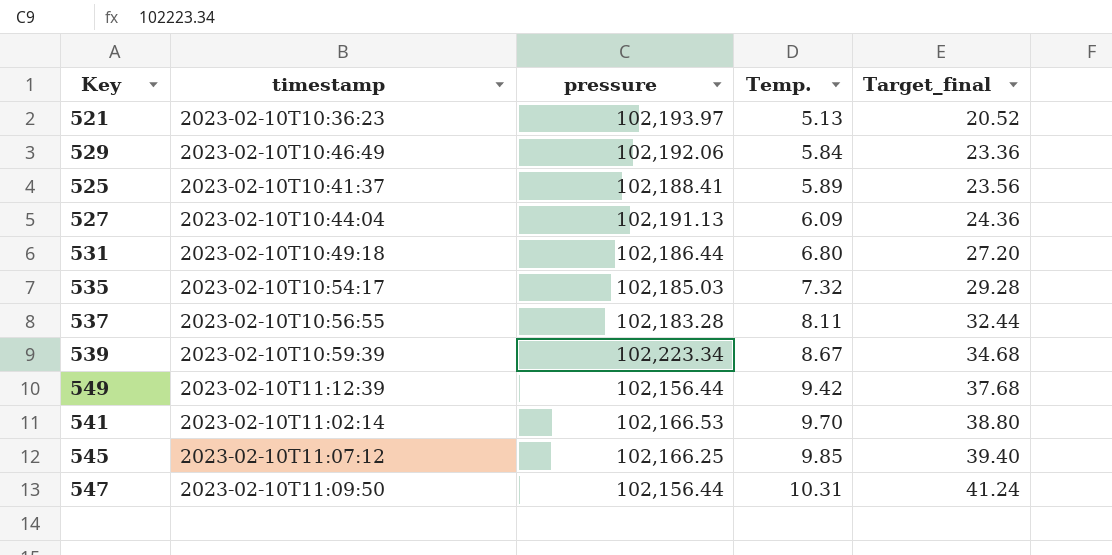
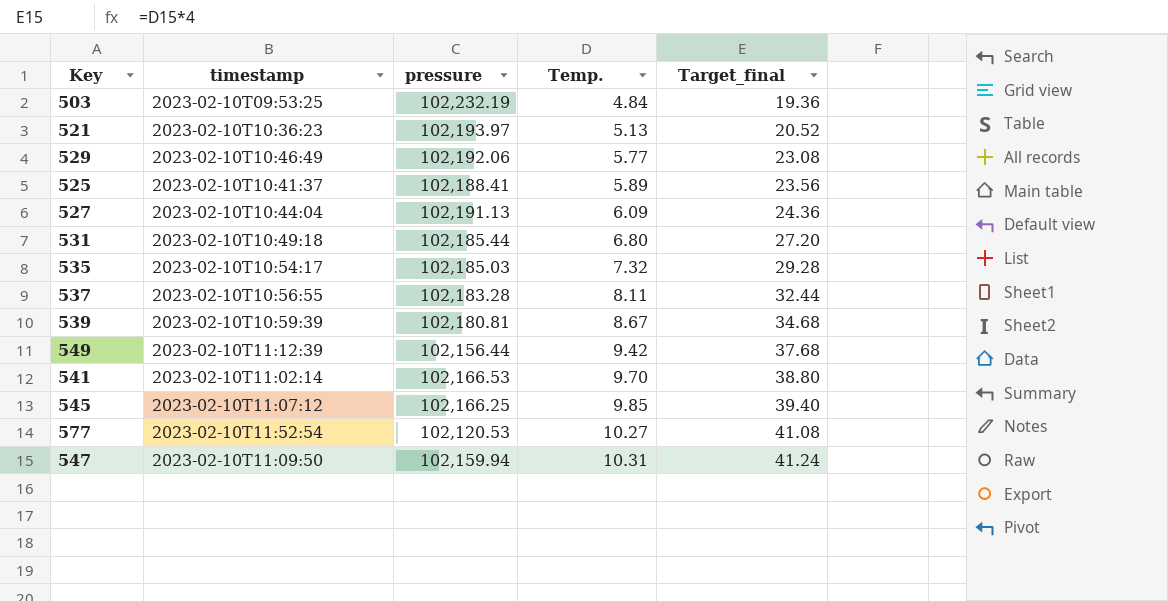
row 503: none -> 2023-02-10T09:53:25 | 102,232.19 | 4.84 | 19.36
529 | Temp.: 5.84 -> 5.77
529 | Target_final: 23.36 -> 23.08
531 | pressure: 102,186.44 -> 102,185.44
539 | pressure: 102,223.34 -> 102,180.81
row 577: none -> 2023-02-10T11:52:54 | 102,120.53 | 10.27 | 41.08
547 | pressure: 102,156.44 -> 102,159.94

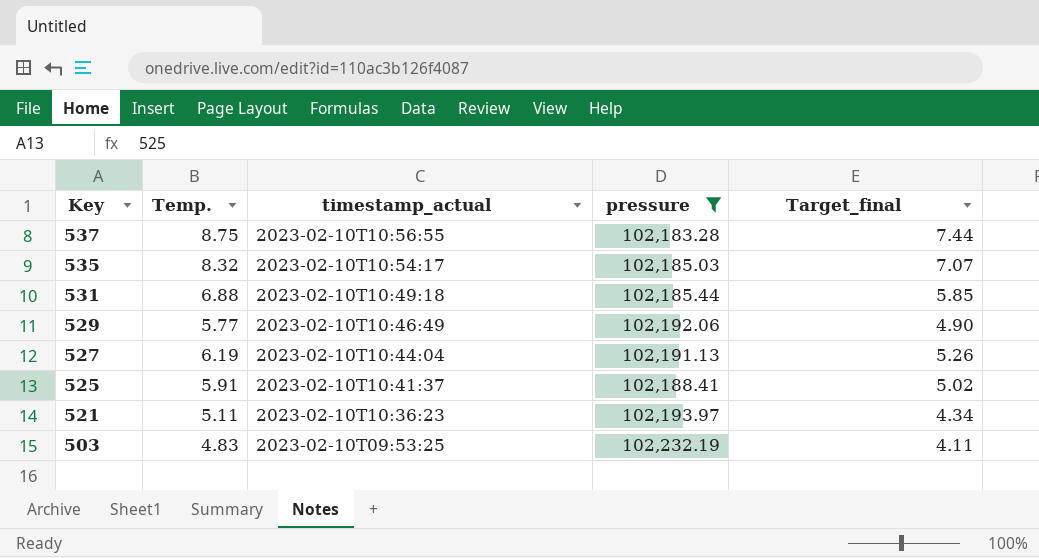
filter: none -> pressure >= 102,183.28
row order: Temp. ascending -> Key descending
column Temp. | position: 4 -> 2
column name: timestamp -> timestamp_actual
column Target_final | formula: [Temp.] * 4 -> [Temp.] * 0.85
537 | Temp.: 8.11 -> 8.75
535 | Temp.: 7.32 -> 8.32
531 | Temp.: 6.80 -> 6.88
527 | Temp.: 6.09 -> 6.19
525 | Temp.: 5.89 -> 5.91
521 | Temp.: 5.13 -> 5.11
503 | Temp.: 4.84 -> 4.83

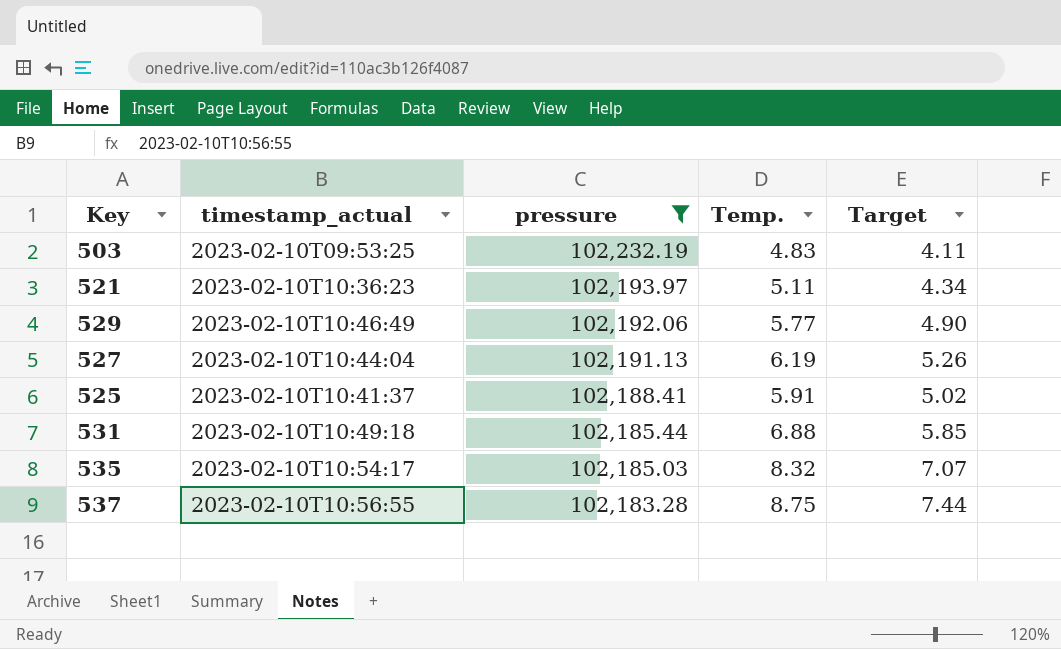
row order: Key descending -> pressure descending
column Temp. | position: 2 -> 4
column name: Target_final -> Target

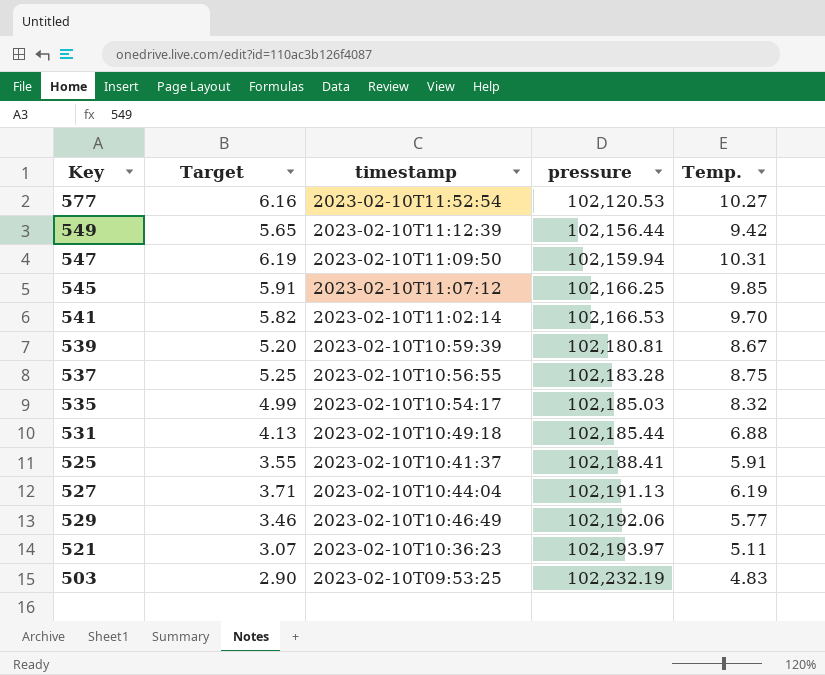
filter: pressure >= 102,183.28 -> none
row order: pressure descending -> pressure ascending
column Target | formula: [Temp.] * 0.85 -> [Temp.] * 0.6
column Target | position: 5 -> 2
column name: timestamp_actual -> timestamp

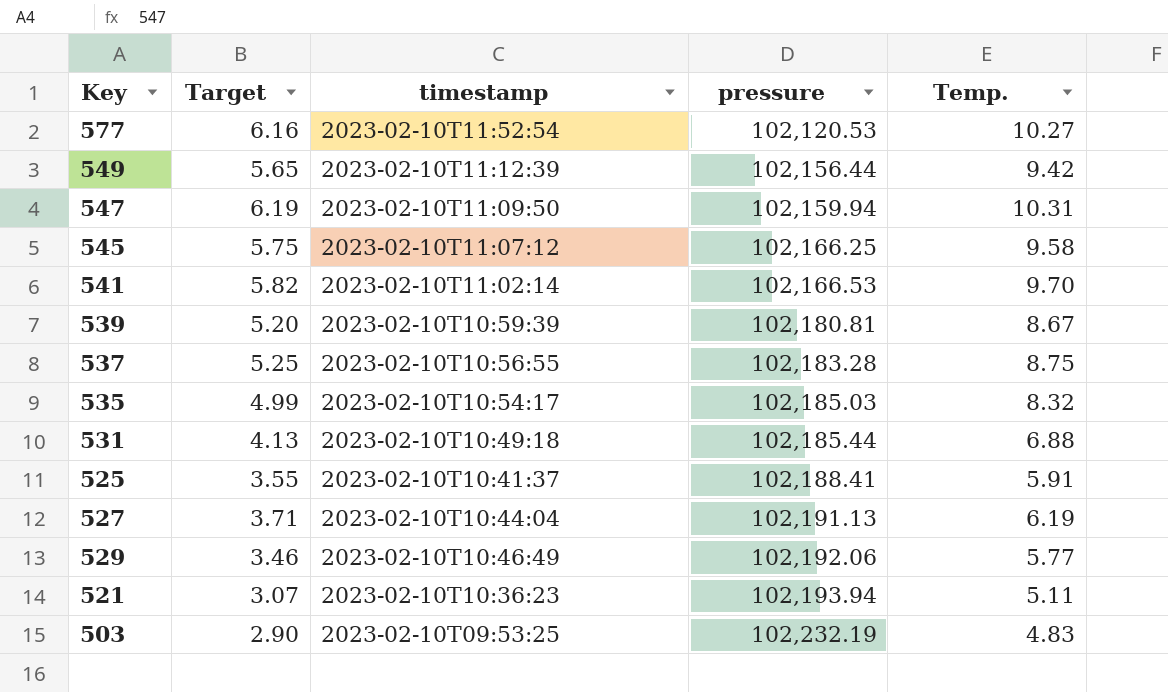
545 | Target: 5.91 -> 5.75
545 | Temp.: 9.85 -> 9.58
521 | pressure: 102,193.97 -> 102,193.94

